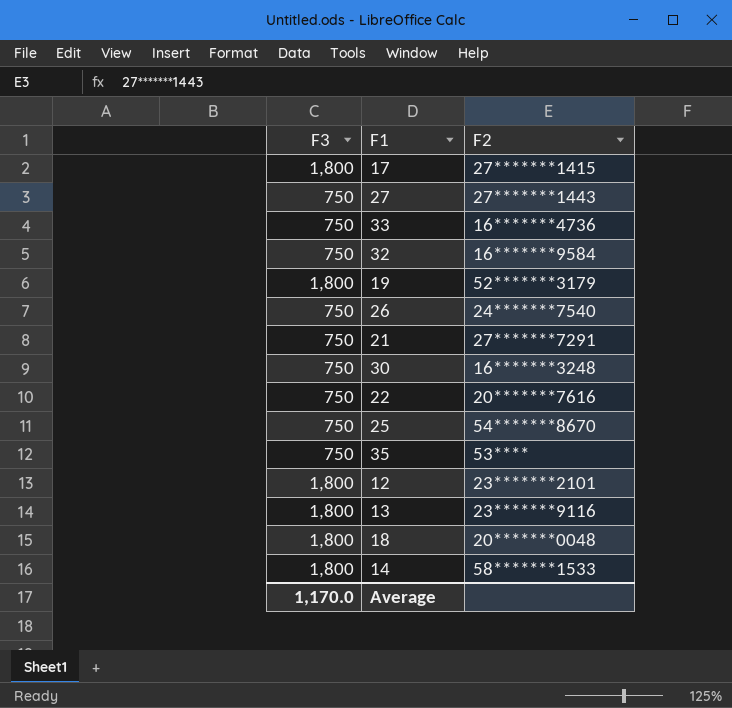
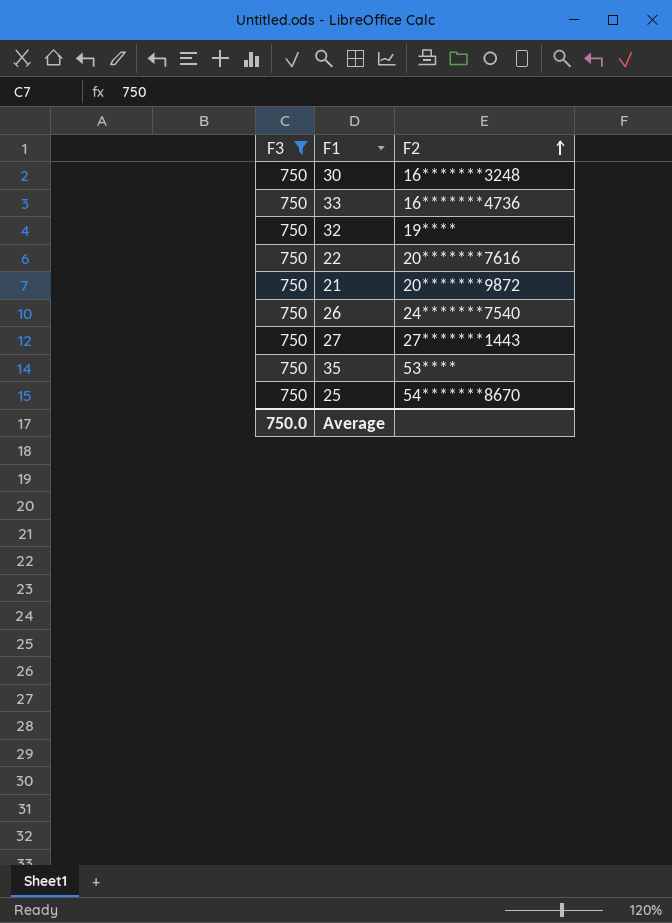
filter: none -> F3 = 750
row order: none -> F2 ascending
32 | F2: 16*******9584 -> 19****
21 | F2: 27*******7291 -> 20*******9872
Average | F3: 1,170.0 -> 750.0

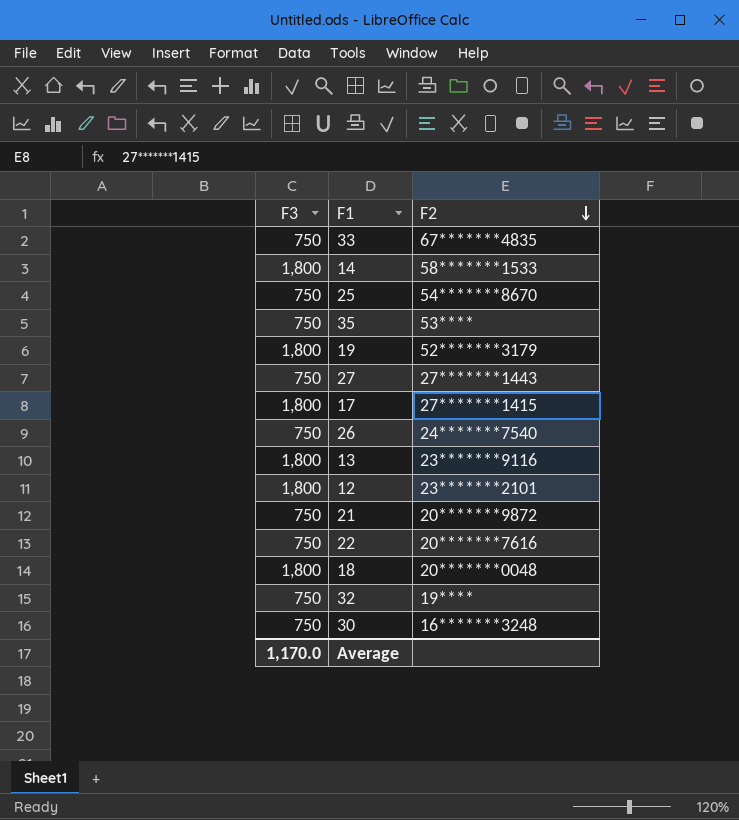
filter: F3 = 750 -> none
row order: F2 ascending -> F2 descending
33 | F2: 16*******4736 -> 67*******4835
Average | F3: 750.0 -> 1,170.0

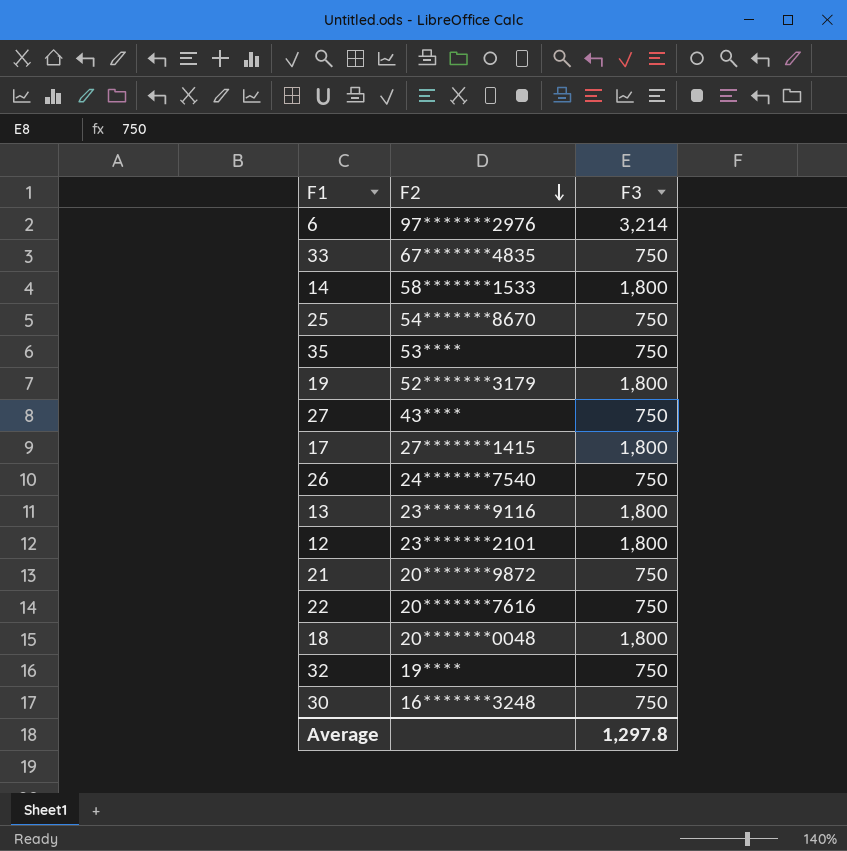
column F3 | position: 1 -> 3
row 6: none -> 97*******2976 | 3,214
27 | F2: 27*******1443 -> 43****
Average | F3: 1,170.0 -> 1,297.8

